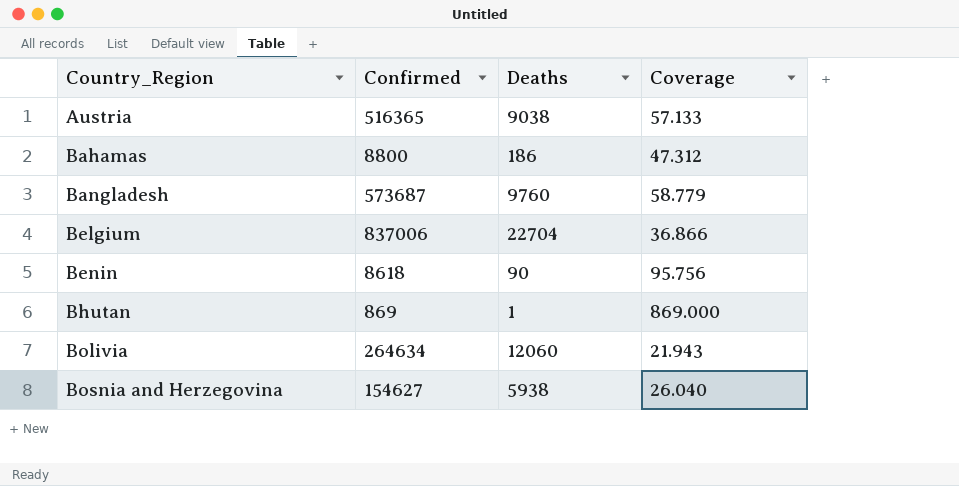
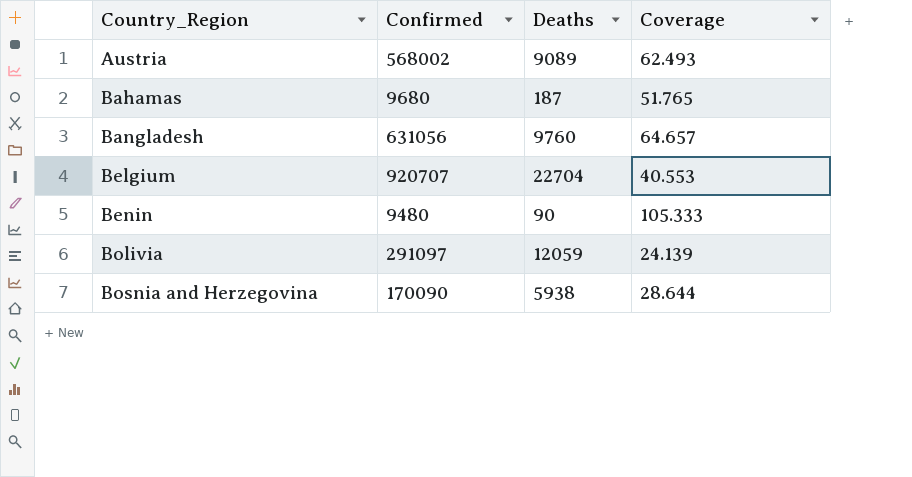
row Bhutan: 869 | 1 | 869.000 -> none
Austria | Confirmed: 516365 -> 568002
Austria | Deaths: 9038 -> 9089
Austria | Coverage: 57.133 -> 62.493
Bahamas | Confirmed: 8800 -> 9680
Bahamas | Deaths: 186 -> 187
Bahamas | Coverage: 47.312 -> 51.765
Bangladesh | Confirmed: 573687 -> 631056
Bangladesh | Coverage: 58.779 -> 64.657
Belgium | Confirmed: 837006 -> 920707
Belgium | Coverage: 36.866 -> 40.553
Benin | Confirmed: 8618 -> 9480
Benin | Coverage: 95.756 -> 105.333
Bolivia | Confirmed: 264634 -> 291097
Bolivia | Deaths: 12060 -> 12059
Bolivia | Coverage: 21.943 -> 24.139
Bosnia and Herzegovina | Confirmed: 154627 -> 170090
Bosnia and Herzegovina | Coverage: 26.040 -> 28.644

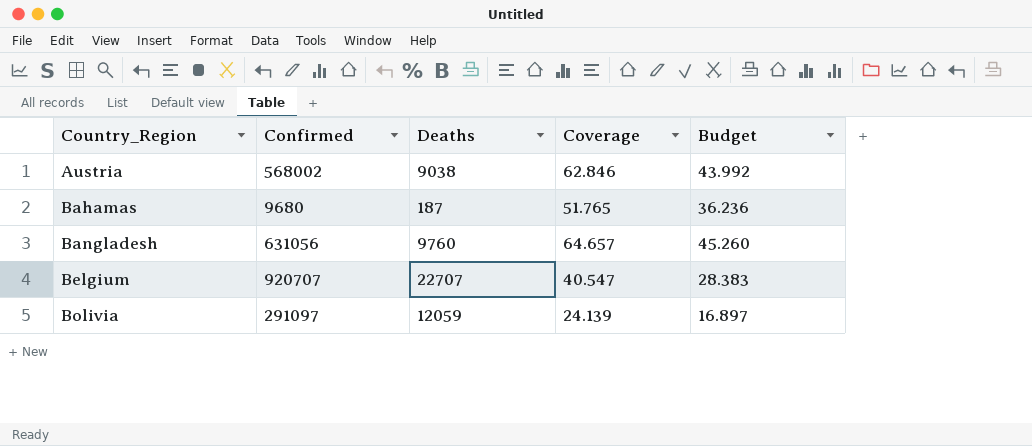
column Budget | formula: none -> [Coverage] * 0.7
row Benin: 9480 | 90 | 105.333 -> none
row Bosnia and Herzegovina: 170090 | 5938 | 28.644 -> none
Austria | Deaths: 9089 -> 9038
Austria | Coverage: 62.493 -> 62.846
Belgium | Deaths: 22704 -> 22707
Belgium | Coverage: 40.553 -> 40.547

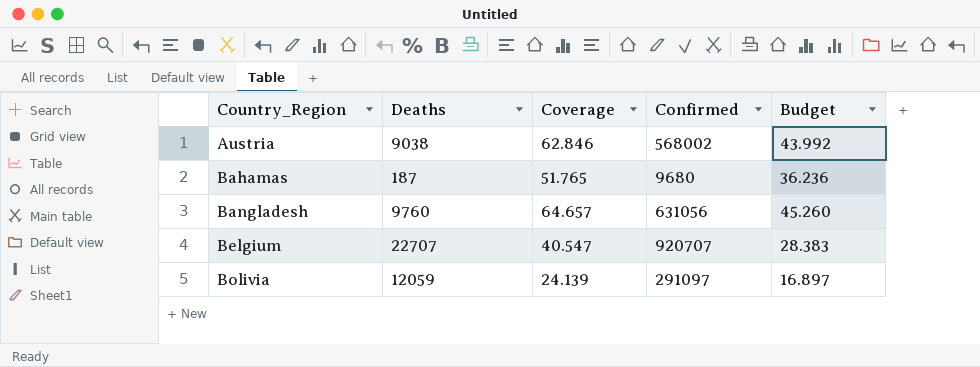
column Confirmed | position: 2 -> 4

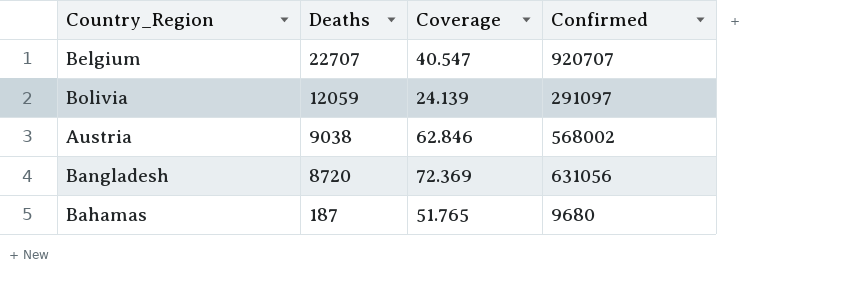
row order: Country_Region ascending -> Deaths descending
column Budget | formula: [Coverage] * 0.7 -> none
Bangladesh | Deaths: 9760 -> 8720
Bangladesh | Coverage: 64.657 -> 72.369

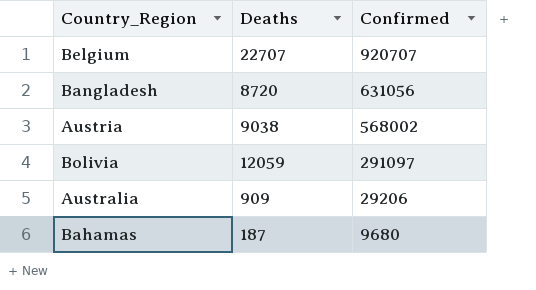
row order: Deaths descending -> Confirmed descending
column Coverage | formula: [Confirmed] / [Deaths] -> none
row Australia: none -> 909 | 29206

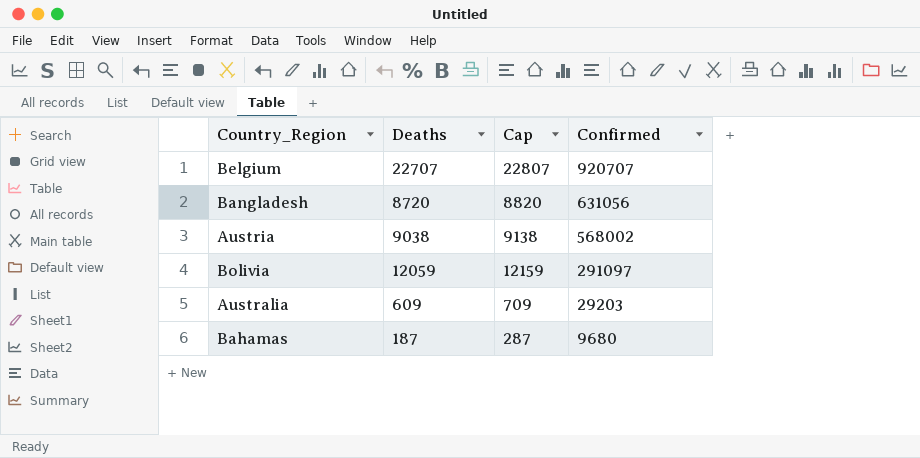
column Cap | formula: none -> [Deaths] + 100
Australia | Deaths: 909 -> 609
Australia | Confirmed: 29206 -> 29203

